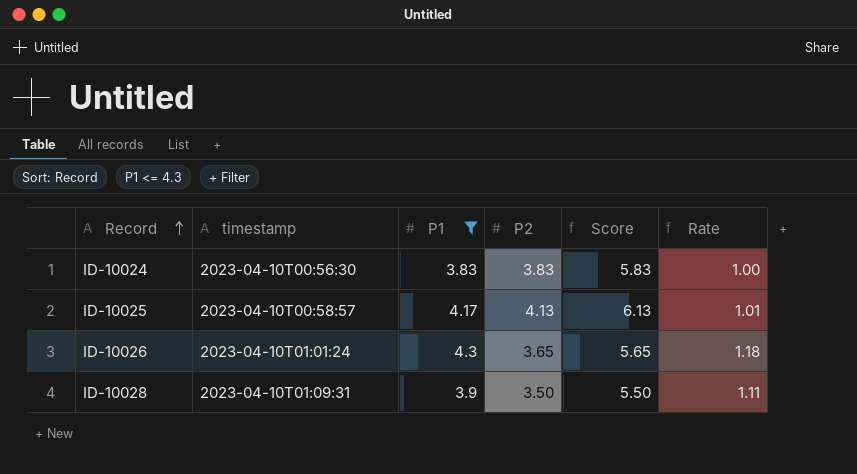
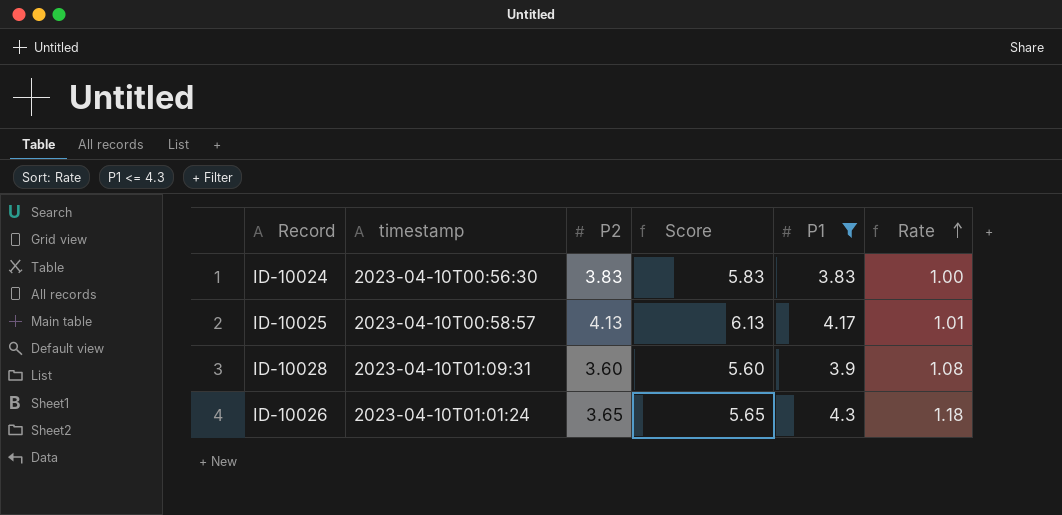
row order: Record ascending -> Rate ascending
column P1 | position: 3 -> 5
ID-10028 | P2: 3.50 -> 3.60
ID-10028 | Score: 5.50 -> 5.60
ID-10028 | Rate: 1.11 -> 1.08

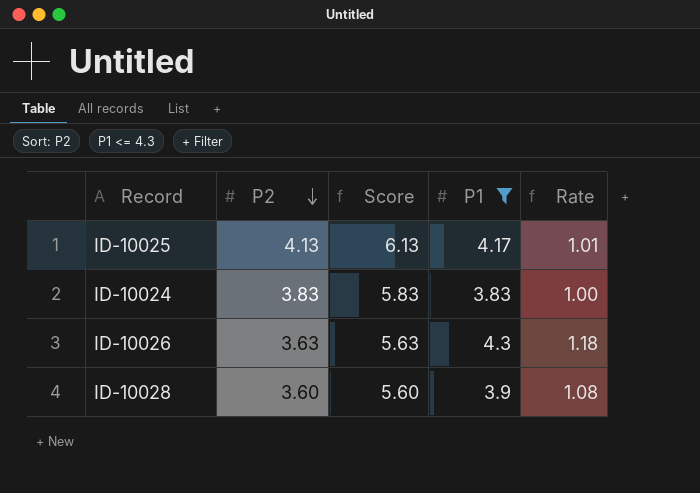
row order: Rate ascending -> P2 descending
column timestamp | position: 2 -> none
ID-10026 | P2: 3.65 -> 3.63
ID-10026 | Score: 5.65 -> 5.63

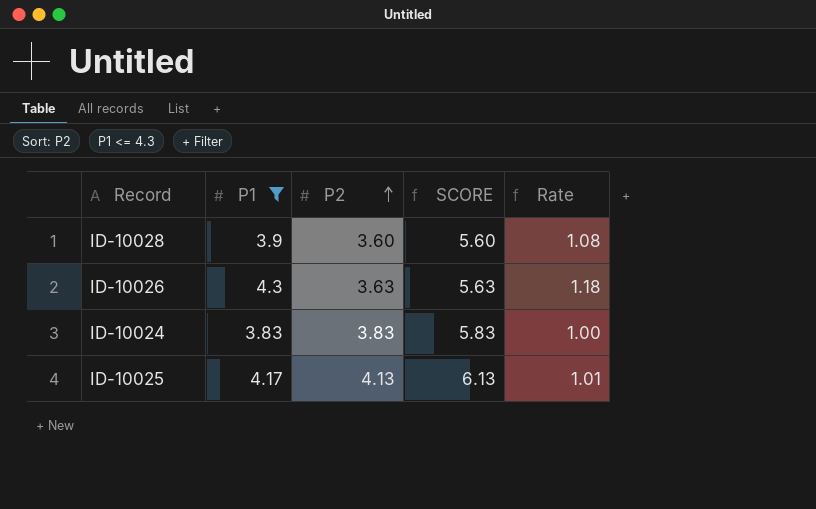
row order: P2 descending -> P2 ascending
column P1 | position: 4 -> 2
column name: Score -> SCORE

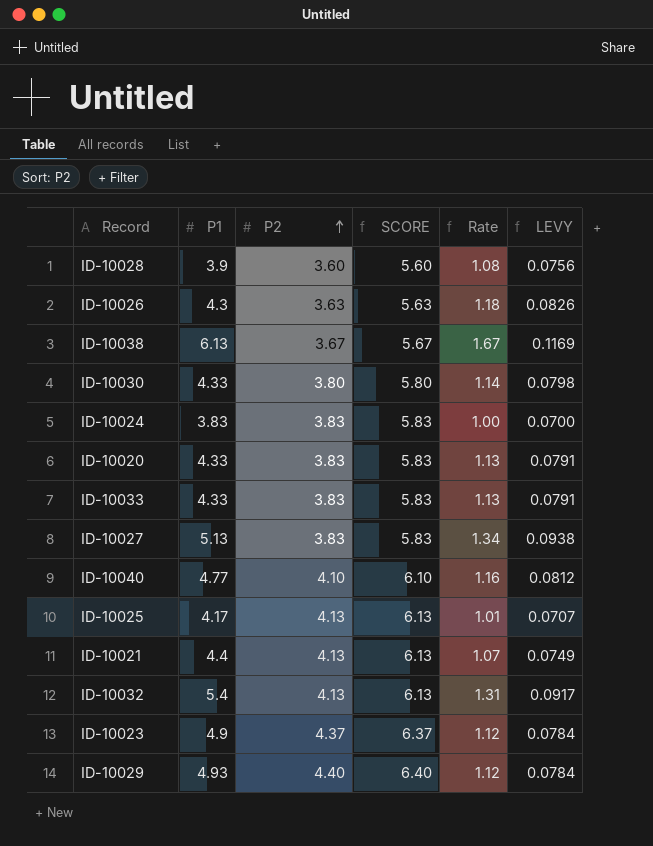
filter: P1 <= 4.3 -> none
column LEVY | formula: none -> [Rate] * 0.07

